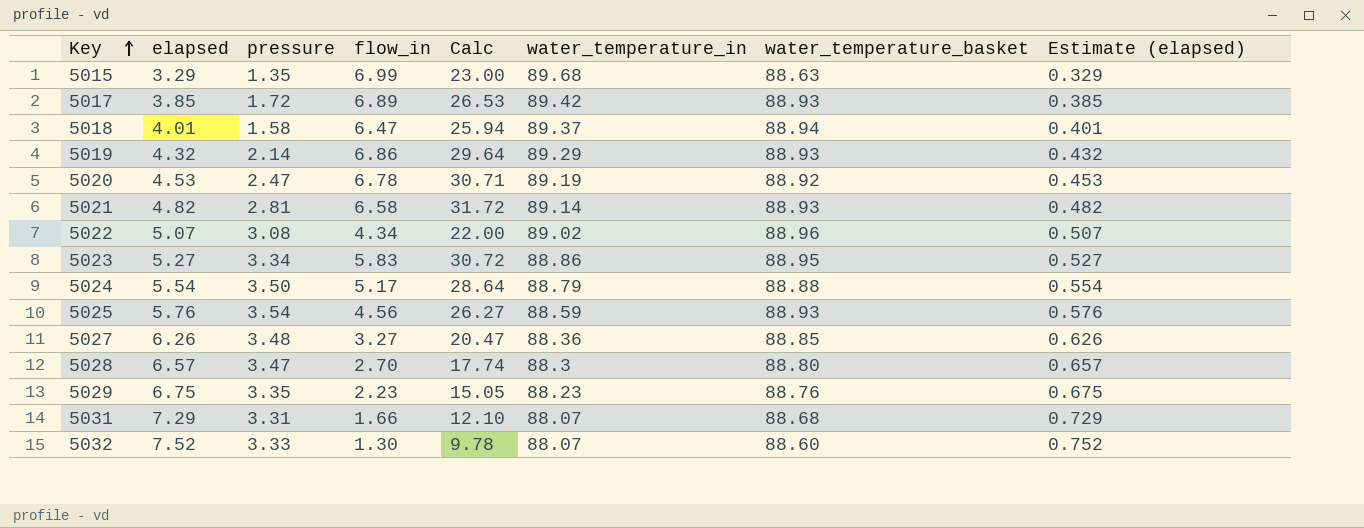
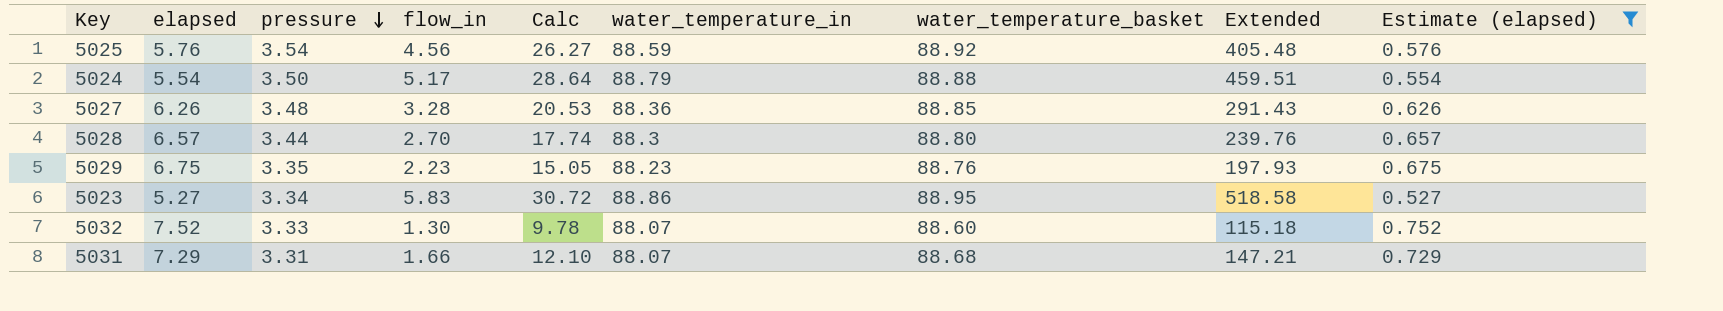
filter: none -> Estimate (elapsed) >= 0.527
row order: Key ascending -> pressure descending
column Extended | formula: none -> [flow_in] * [water_temperature_basket]
5025 | water_temperature_basket: 88.93 -> 88.92
5027 | flow_in: 3.27 -> 3.28
5027 | Calc: 20.47 -> 20.53
5028 | pressure: 3.47 -> 3.44

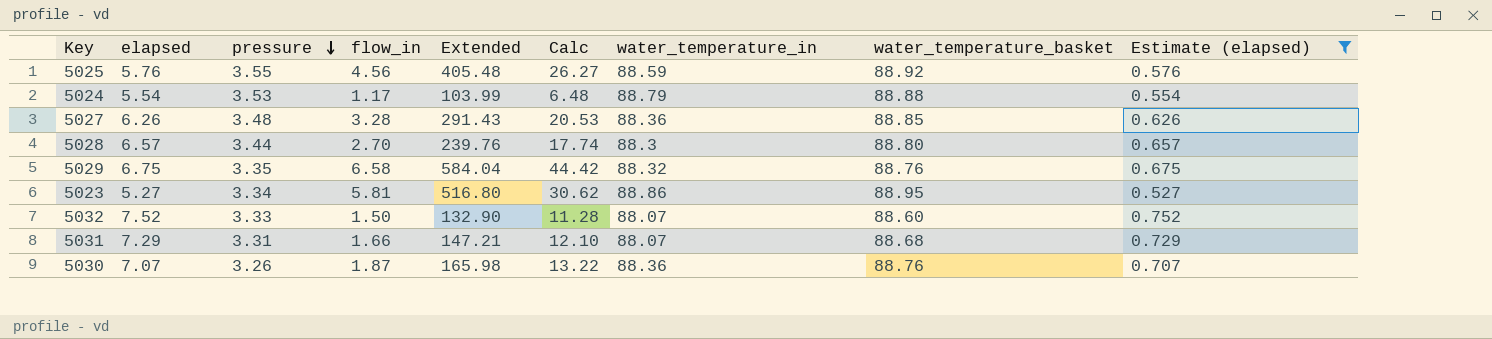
column Extended | position: 8 -> 5
5025 | pressure: 3.54 -> 3.55
5024 | pressure: 3.50 -> 3.53
5024 | flow_in: 5.17 -> 1.17
5024 | Extended: 459.51 -> 103.99
5024 | Calc: 28.64 -> 6.48
5029 | flow_in: 2.23 -> 6.58
5029 | Extended: 197.93 -> 584.04
5029 | Calc: 15.05 -> 44.42
5029 | water_temperature_in: 88.23 -> 88.32
5023 | flow_in: 5.83 -> 5.81
5023 | Extended: 518.58 -> 516.80
5023 | Calc: 30.72 -> 30.62
5032 | flow_in: 1.30 -> 1.50
5032 | Extended: 115.18 -> 132.90
5032 | Calc: 9.78 -> 11.28
row 5030: none -> 7.07 | 3.26 | 1.87 | 165.98 | 13.22 | 88.36 | 88.76 | 0.707

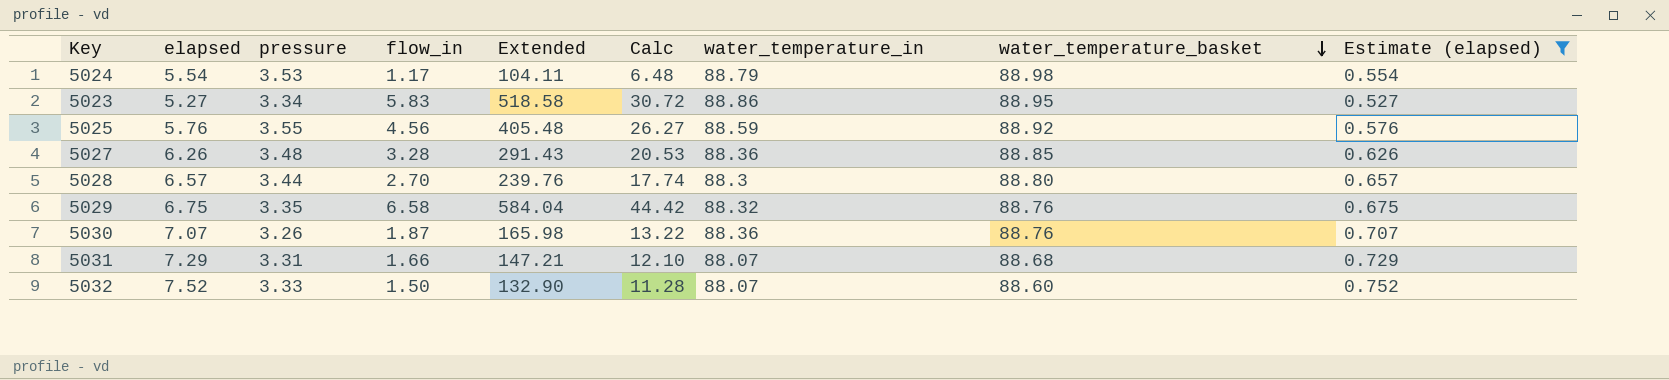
row order: pressure descending -> water_temperature_basket descending
5024 | Extended: 103.99 -> 104.11
5024 | water_temperature_basket: 88.88 -> 88.98
5023 | flow_in: 5.81 -> 5.83
5023 | Extended: 516.80 -> 518.58
5023 | Calc: 30.62 -> 30.72

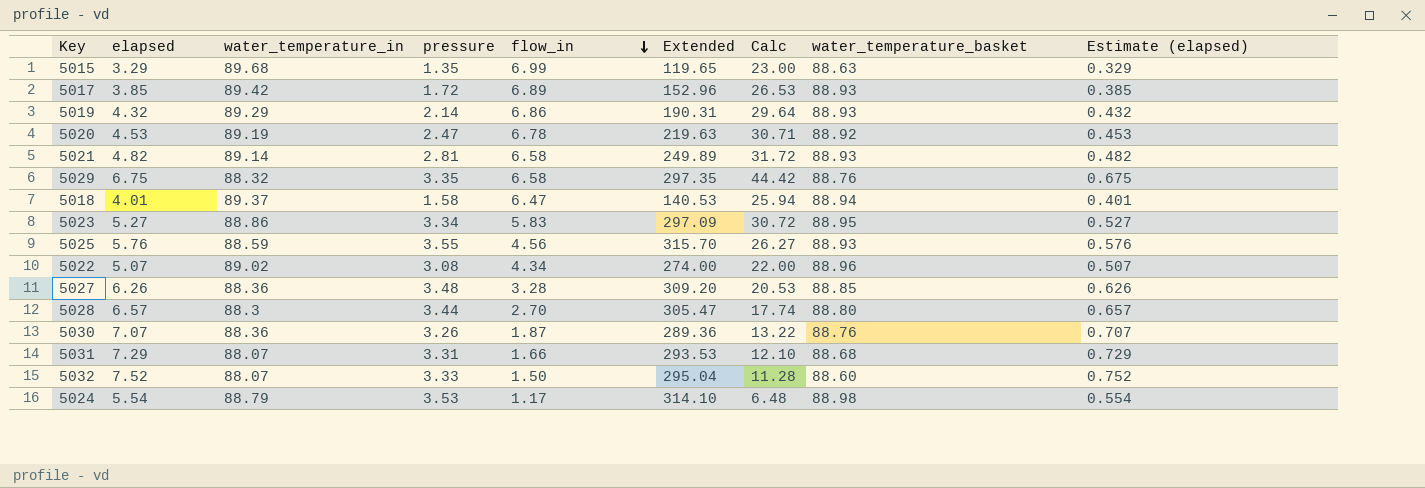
filter: Estimate (elapsed) >= 0.527 -> none
row order: water_temperature_basket descending -> flow_in descending
column water_temperature_in | position: 7 -> 3
column Extended | formula: [flow_in] * [water_temperature_basket] -> [pressure] * [water_temperature_basket]
5025 | water_temperature_basket: 88.92 -> 88.93

